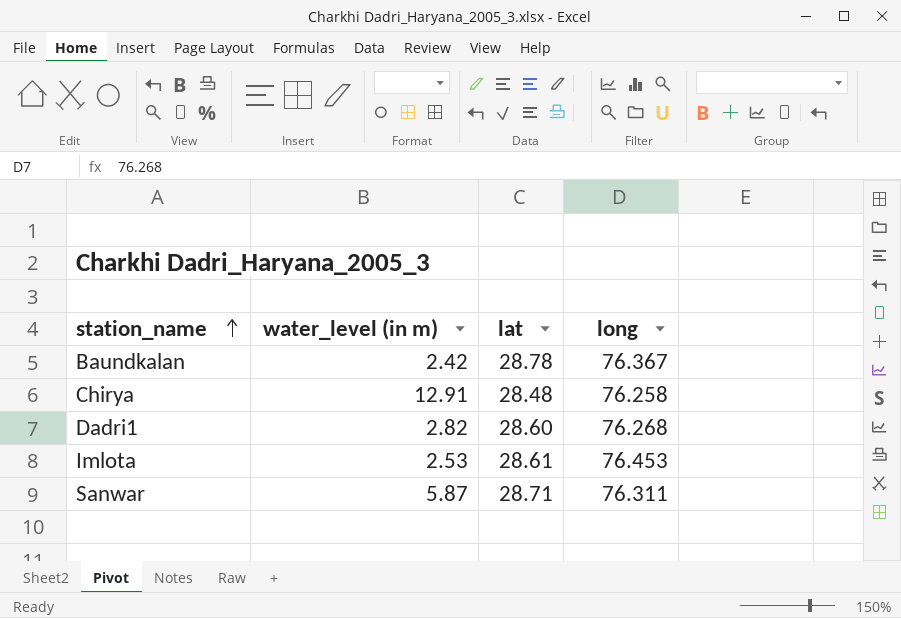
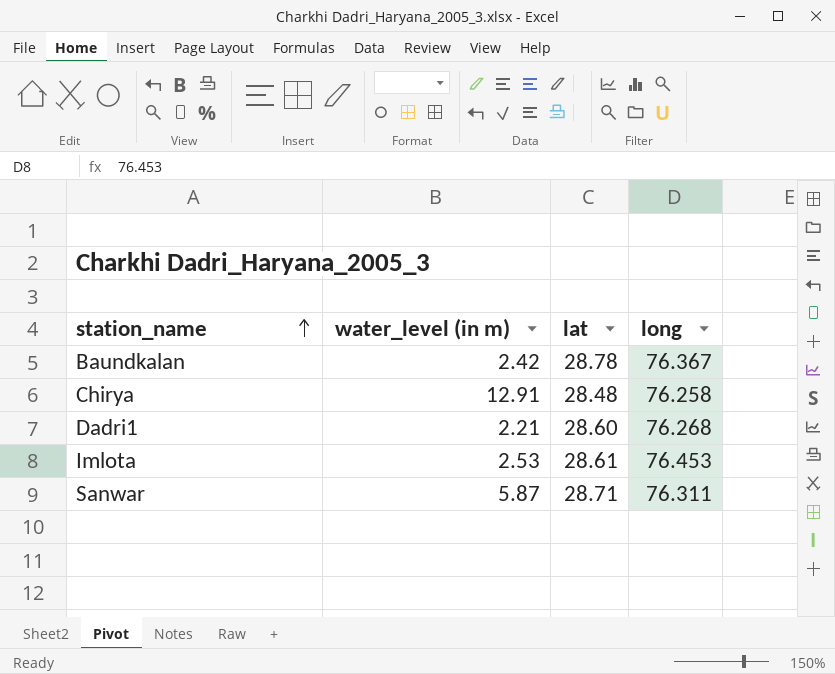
Dadri1 | water_level (in m): 2.82 -> 2.21

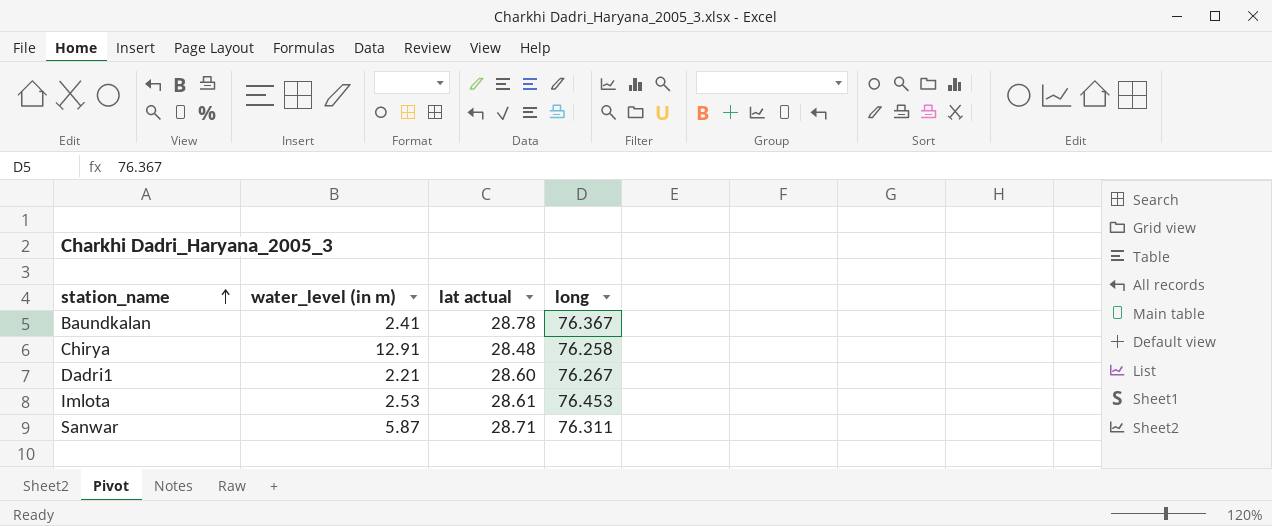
column name: lat -> lat actual
Baundkalan | water_level (in m): 2.42 -> 2.41
Dadri1 | long: 76.268 -> 76.267

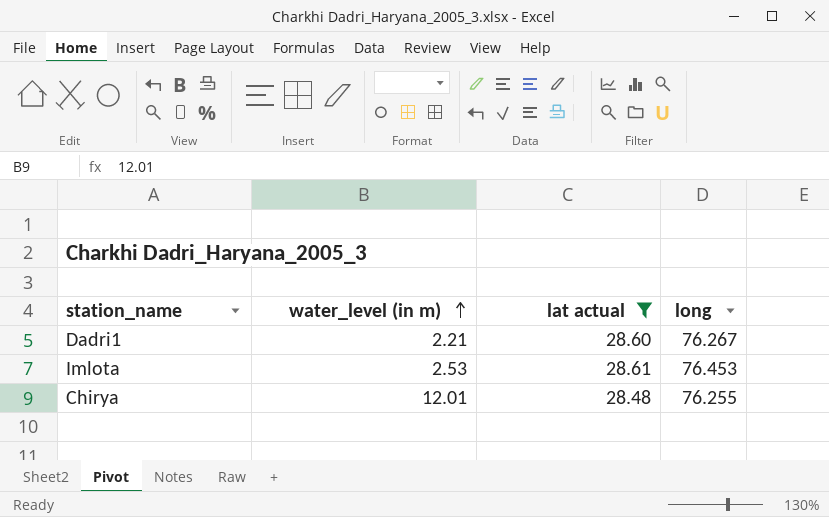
filter: none -> lat actual <= 28.61
row order: station_name ascending -> water_level (in m) ascending
Chirya | water_level (in m): 12.91 -> 12.01
Chirya | long: 76.258 -> 76.255

